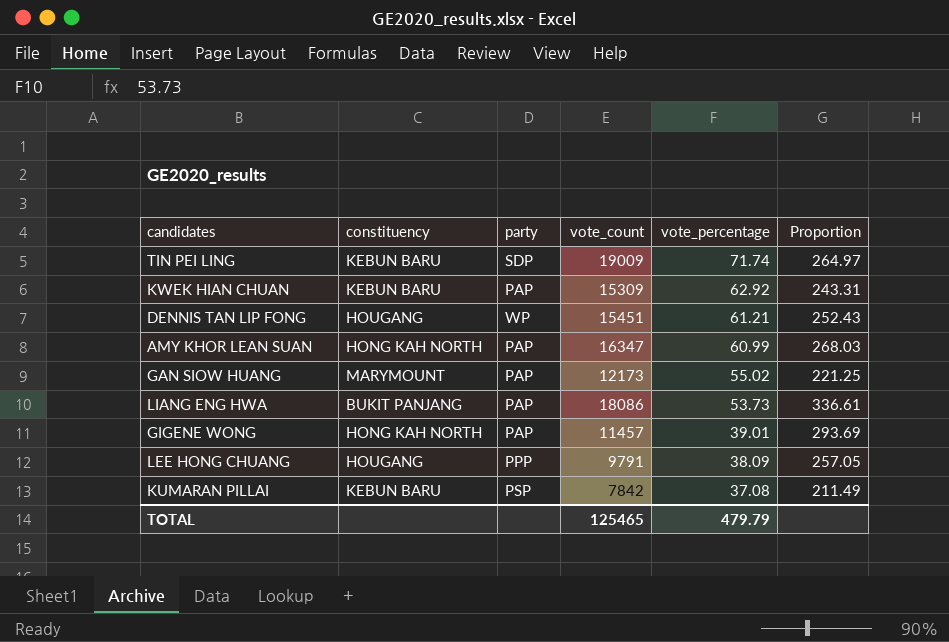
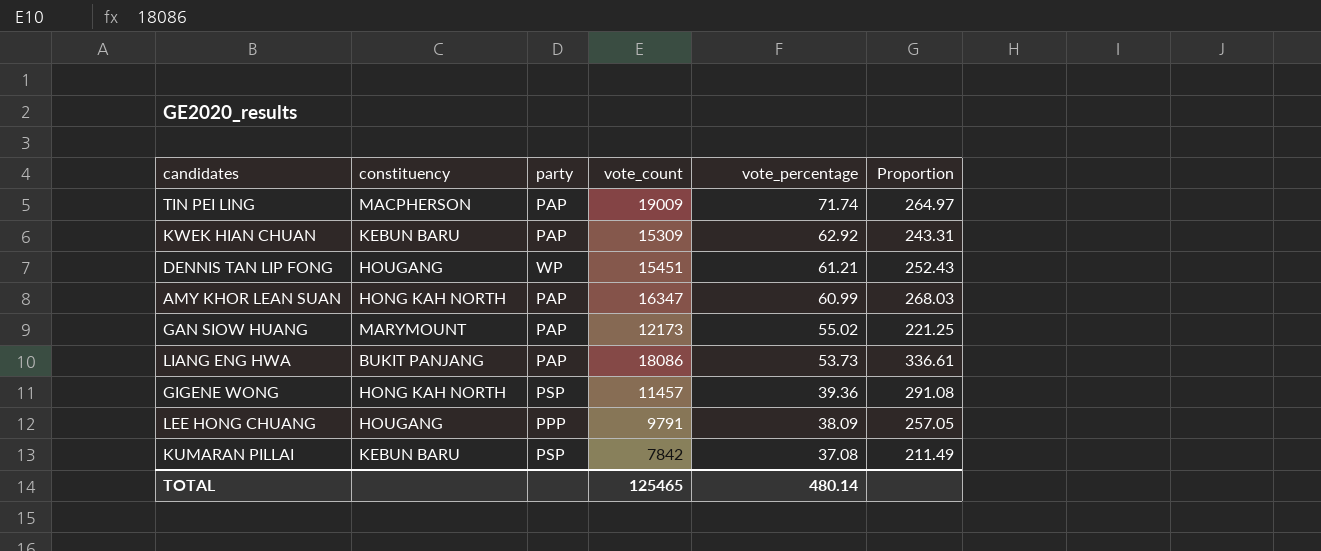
TIN PEI LING | constituency: KEBUN BARU -> MACPHERSON
TIN PEI LING | party: SDP -> PAP
GIGENE WONG | party: PAP -> PSP
GIGENE WONG | vote_percentage: 39.01 -> 39.36
GIGENE WONG | Proportion: 293.69 -> 291.08
TOTAL | vote_percentage: 479.79 -> 480.14

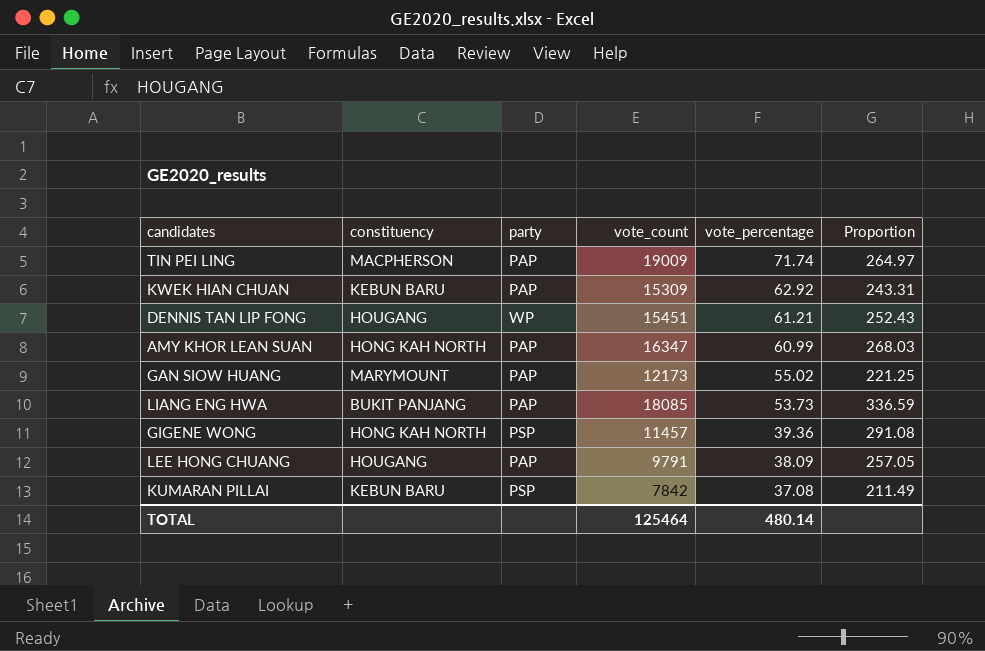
LIANG ENG HWA | vote_count: 18086 -> 18085
LIANG ENG HWA | Proportion: 336.61 -> 336.59
LEE HONG CHUANG | party: PPP -> PAP
TOTAL | vote_count: 125465 -> 125464

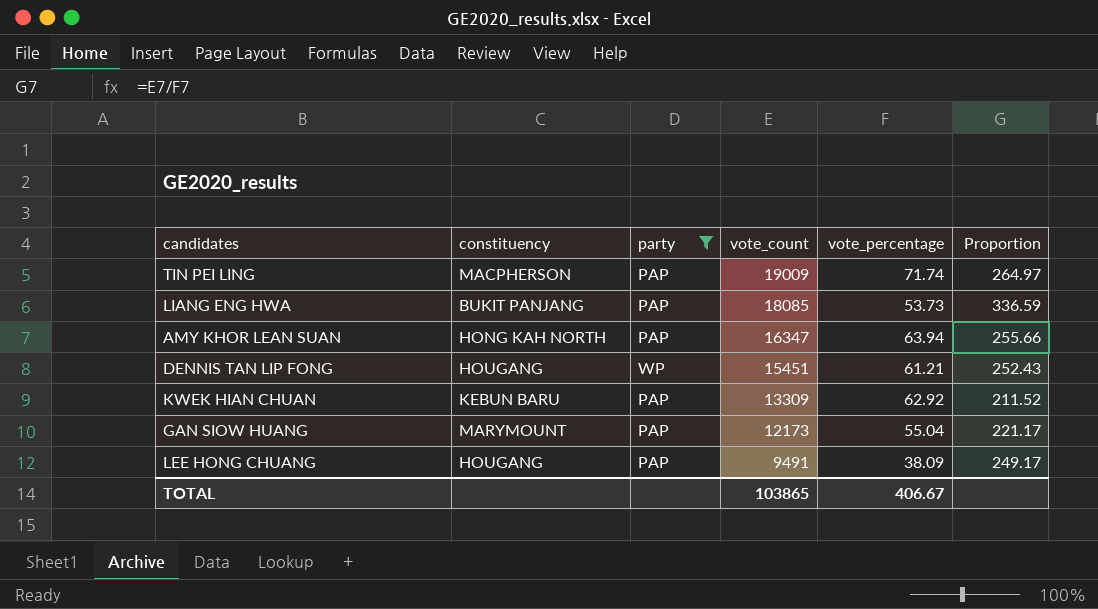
filter: none -> party != PSP
row order: vote_percentage descending -> vote_count descending
AMY KHOR LEAN SUAN | vote_percentage: 60.99 -> 63.94
AMY KHOR LEAN SUAN | Proportion: 268.03 -> 255.66
KWEK HIAN CHUAN | vote_count: 15309 -> 13309
KWEK HIAN CHUAN | Proportion: 243.31 -> 211.52
GAN SIOW HUANG | vote_percentage: 55.02 -> 55.04
GAN SIOW HUANG | Proportion: 221.25 -> 221.17
LEE HONG CHUANG | vote_count: 9791 -> 9491
LEE HONG CHUANG | Proportion: 257.05 -> 249.17
TOTAL | vote_count: 125464 -> 103865
TOTAL | vote_percentage: 480.14 -> 406.67

